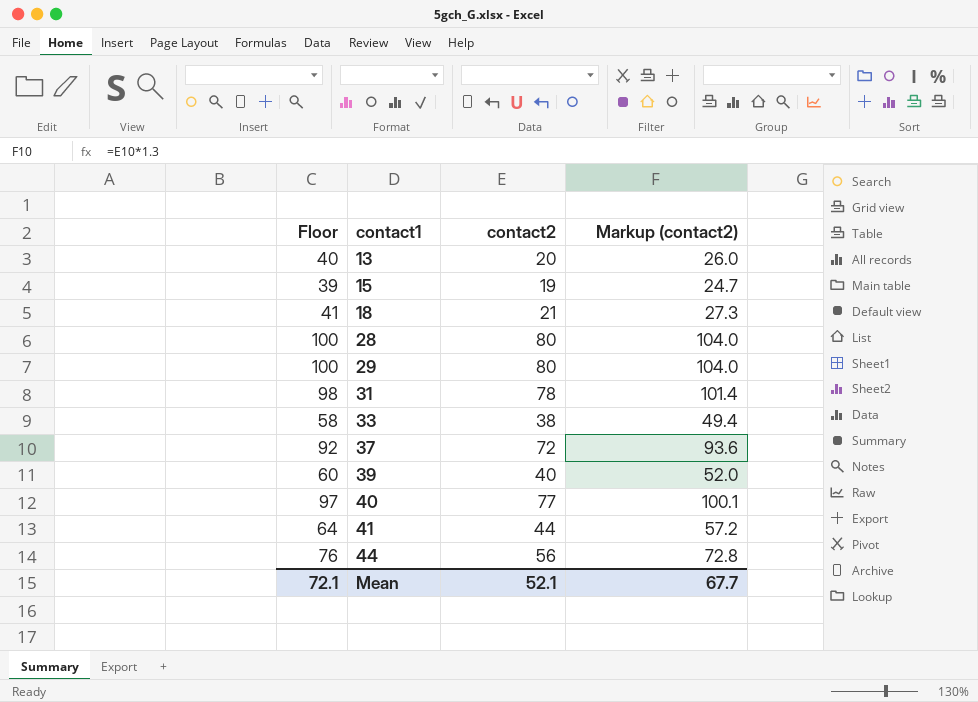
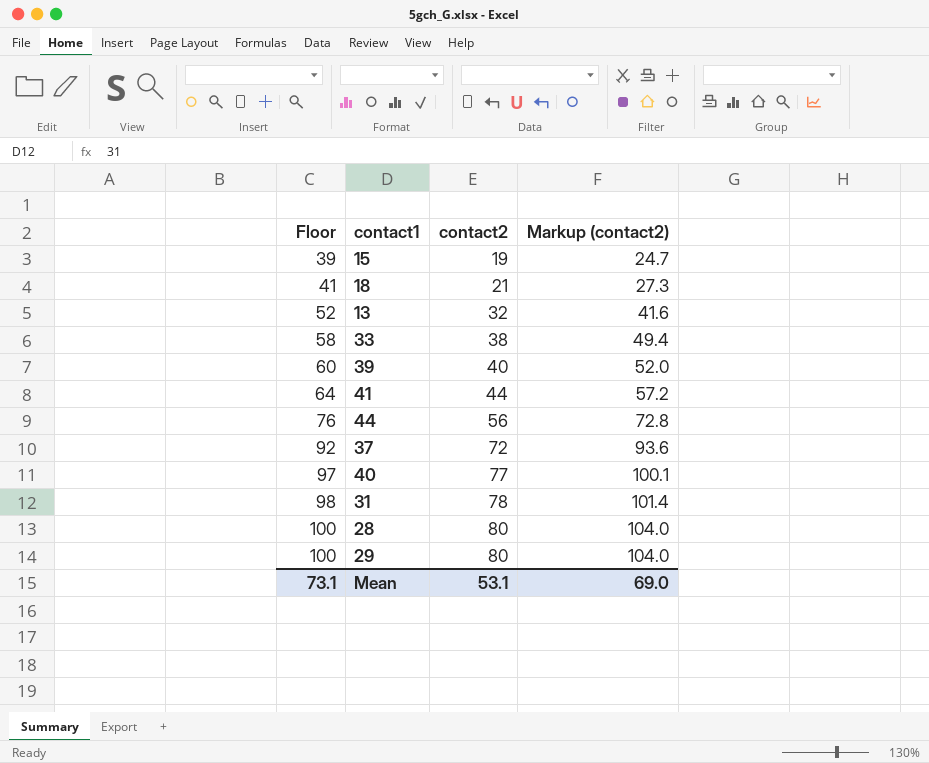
row order: contact1 ascending -> Floor ascending
13 | Floor: 40 -> 52
13 | contact2: 20 -> 32
13 | Markup (contact2): 26.0 -> 41.6
Mean | Floor: 72.1 -> 73.1
Mean | contact2: 52.1 -> 53.1
Mean | Markup (contact2): 67.7 -> 69.0

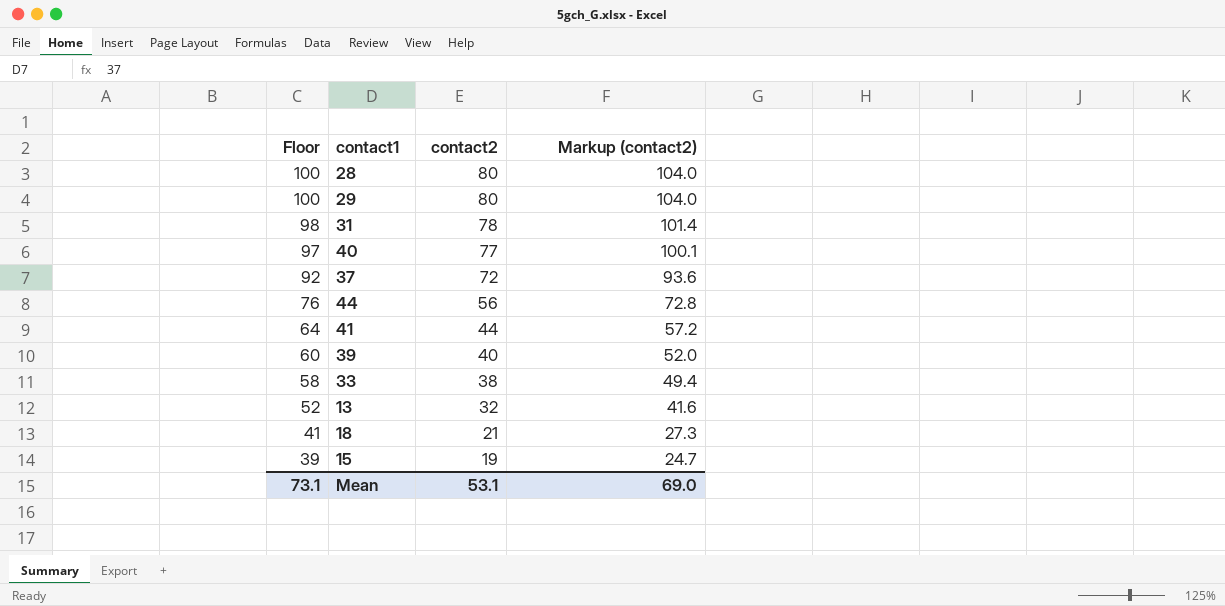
row order: Floor ascending -> Floor descending

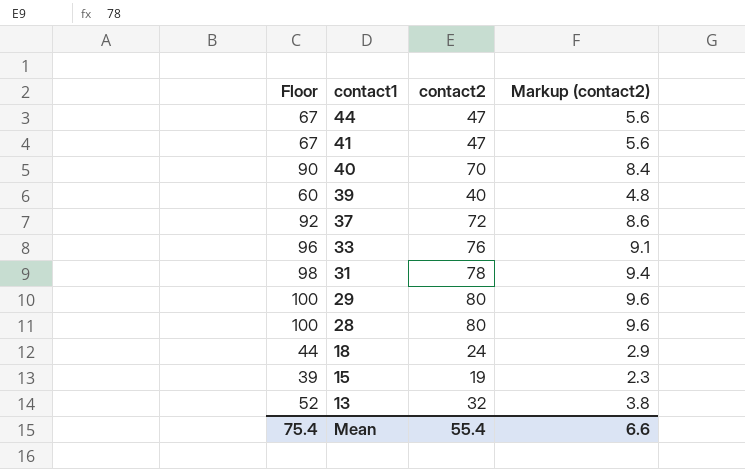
row order: Floor descending -> contact1 descending
column Markup (contact2) | formula: [contact2] * 1.3 -> [contact2] * 0.12
44 | Floor: 76 -> 67
44 | contact2: 56 -> 47
41 | Floor: 64 -> 67
41 | contact2: 44 -> 47
40 | Floor: 97 -> 90
40 | contact2: 77 -> 70
33 | Floor: 58 -> 96
33 | contact2: 38 -> 76
18 | Floor: 41 -> 44
18 | contact2: 21 -> 24
Mean | Floor: 73.1 -> 75.4
Mean | contact2: 53.1 -> 55.4
Mean | Markup (contact2): 69.0 -> 6.6

